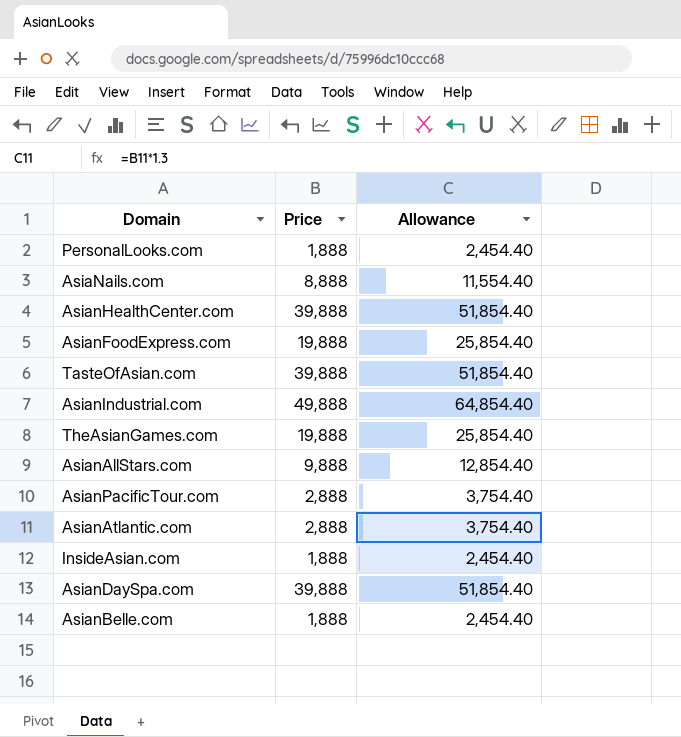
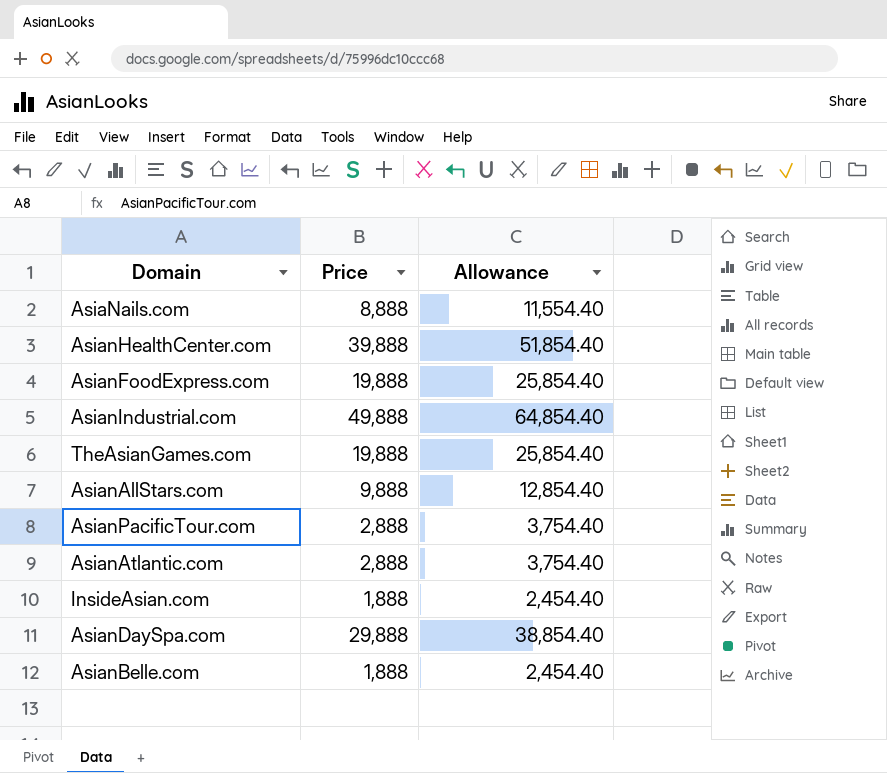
row PersonalLooks.com: 1,888 | 2,454.40 -> none
row TasteOfAsian.com: 39,888 | 51,854.40 -> none
AsianDaySpa.com | Price: 39,888 -> 29,888
AsianDaySpa.com | Allowance: 51,854.40 -> 38,854.40

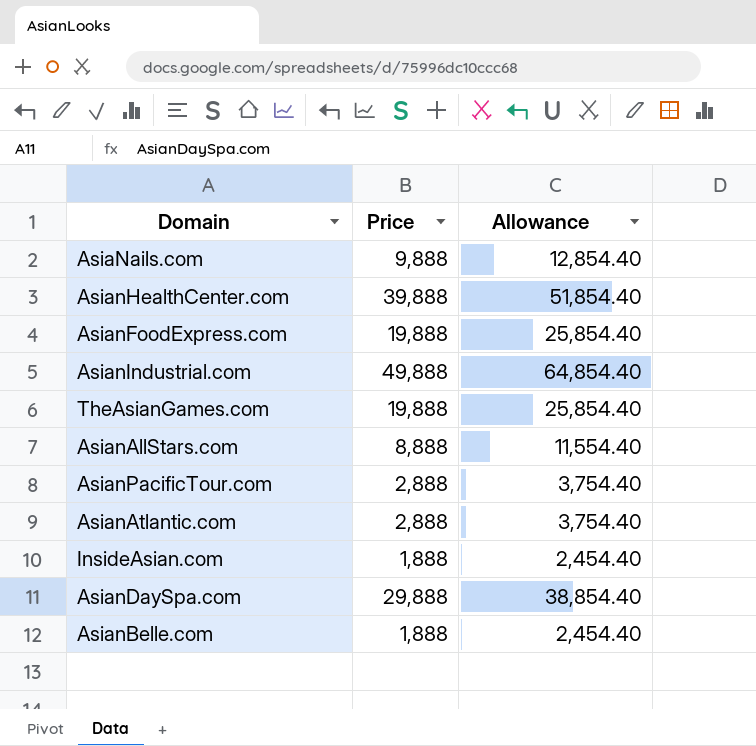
AsiaNails.com | Price: 8,888 -> 9,888
AsiaNails.com | Allowance: 11,554.40 -> 12,854.40
AsianAllStars.com | Price: 9,888 -> 8,888
AsianAllStars.com | Allowance: 12,854.40 -> 11,554.40

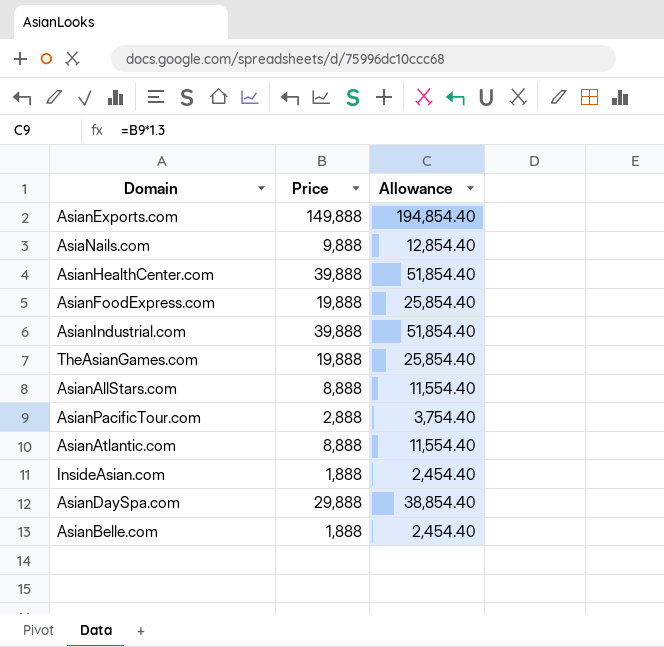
row AsianExports.com: none -> 149,888 | 194,854.40
AsianIndustrial.com | Price: 49,888 -> 39,888
AsianIndustrial.com | Allowance: 64,854.40 -> 51,854.40
AsianAtlantic.com | Price: 2,888 -> 8,888
AsianAtlantic.com | Allowance: 3,754.40 -> 11,554.40

